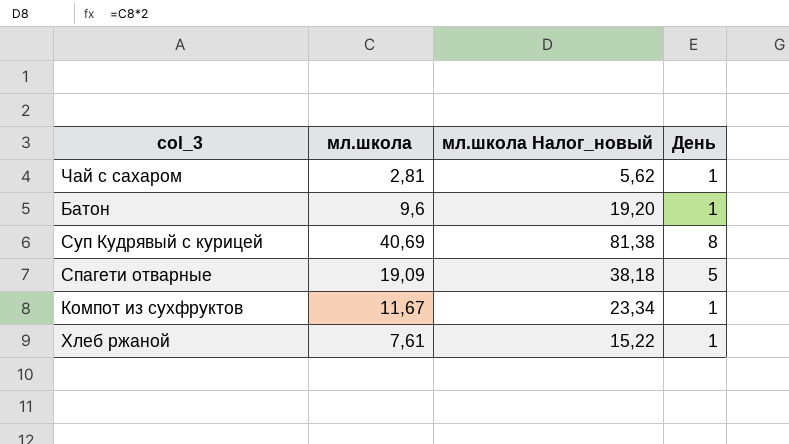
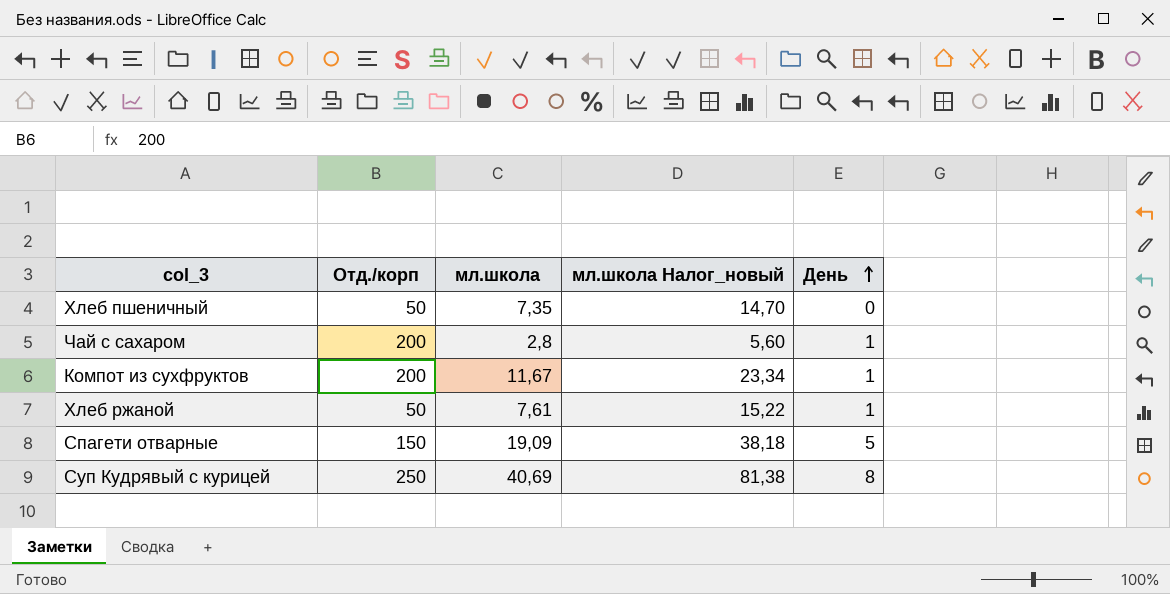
row order: none -> День ascending
column Отд./корп | position: none -> 2
row Батон: 9,6 | 19,20 | 1 -> none
row Хлеб пшеничный: none -> 50 | 7,35 | 14,70 | 0
Чай с сахаром | мл.школа: 2,81 -> 2,8
Чай с сахаром | мл.школа Налог_новый: 5,62 -> 5,60

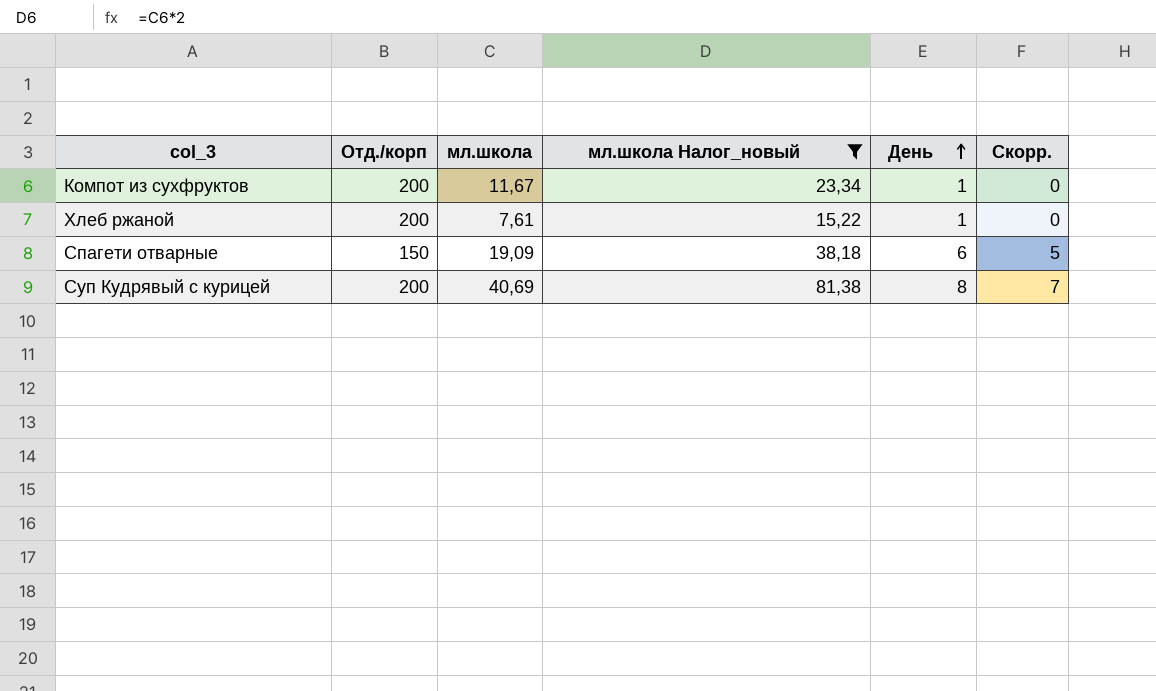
filter: none -> мл.школа Налог_новый >= 15,22
column Скорр. | formula: none -> [День] - 1
Хлеб ржаной | Отд./корп: 50 -> 200
Спагети отварные | День: 5 -> 6
Суп Кудрявый с курицей | Отд./корп: 250 -> 200

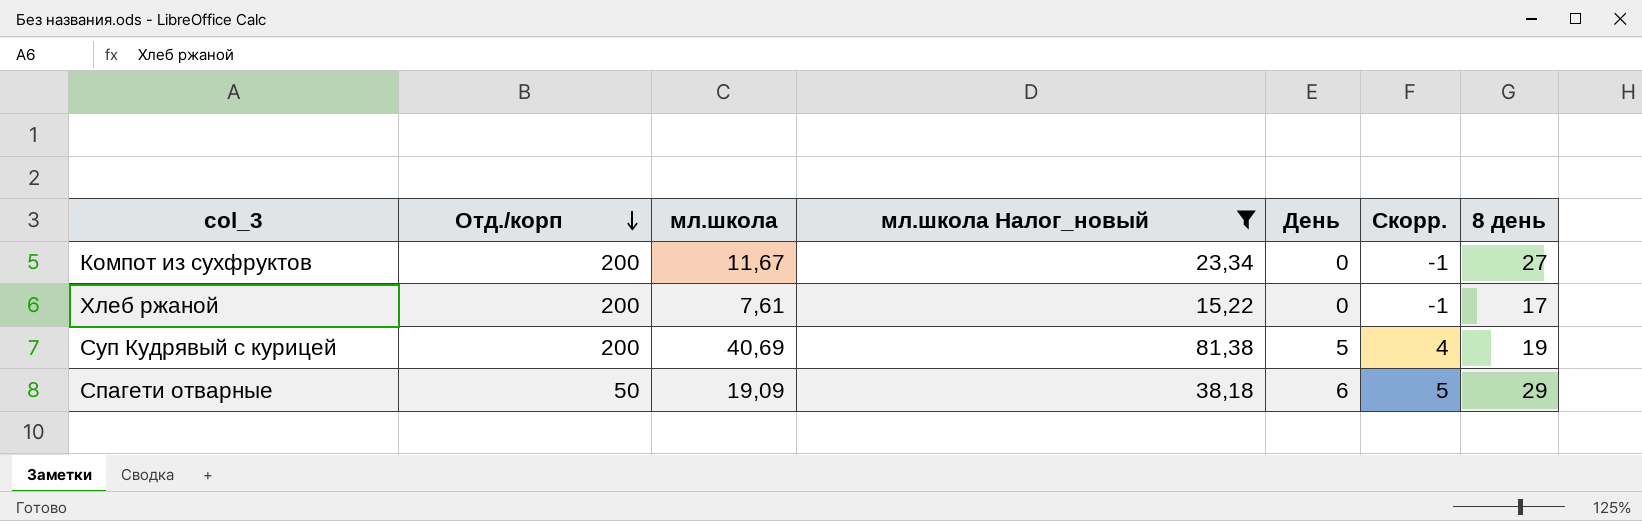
row order: День ascending -> Отд./корп descending
column 8 день | position: none -> 7
Компот из сухфруктов | День: 1 -> 0
Компот из сухфруктов | Скорр.: 0 -> -1
Хлеб ржаной | День: 1 -> 0
Хлеб ржаной | Скорр.: 0 -> -1
Суп Кудрявый с курицей | День: 8 -> 5
Суп Кудрявый с курицей | Скорр.: 7 -> 4
Спагети отварные | Отд./корп: 150 -> 50

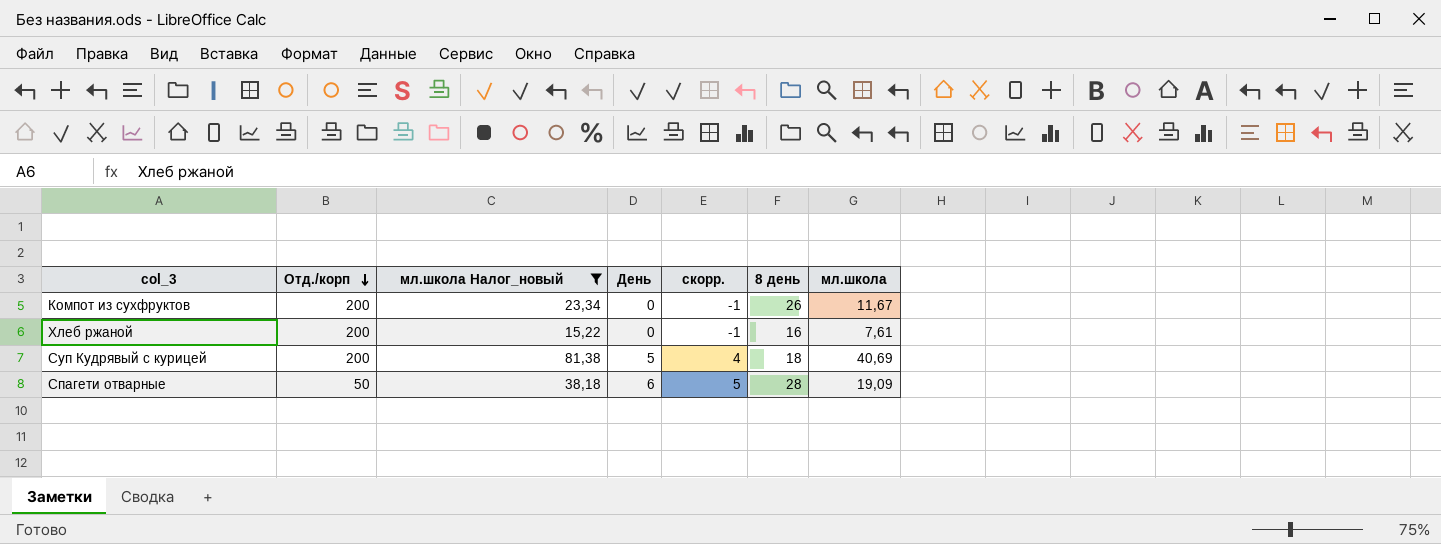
column name: Скорр. -> скорр.
column мл.школа | position: 3 -> 7
Компот из сухфруктов | 8 день: 27 -> 26
Хлеб ржаной | 8 день: 17 -> 16
Суп Кудрявый с курицей | 8 день: 19 -> 18
Спагети отварные | 8 день: 29 -> 28

